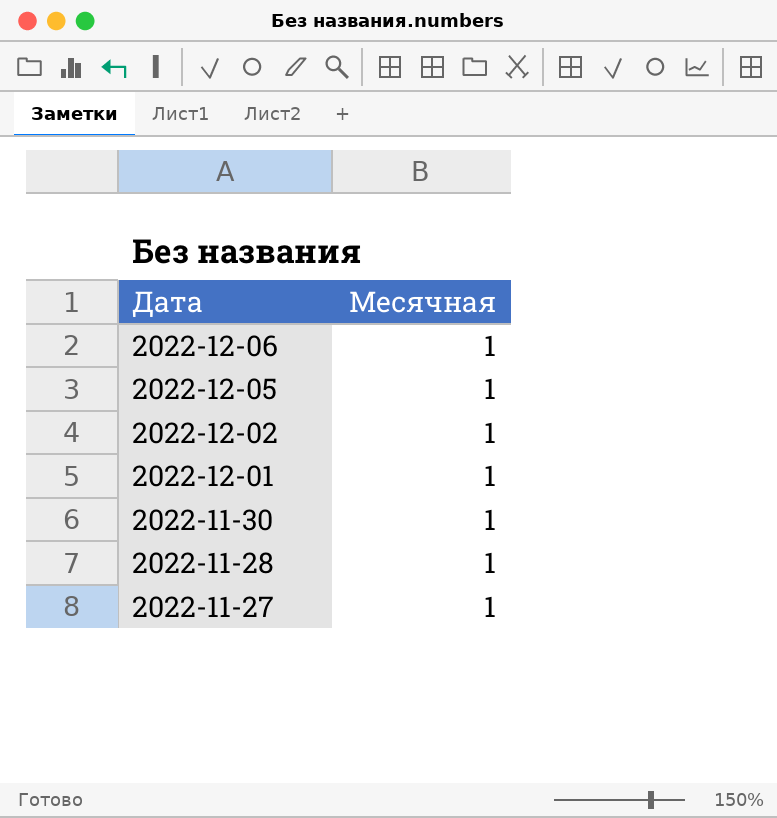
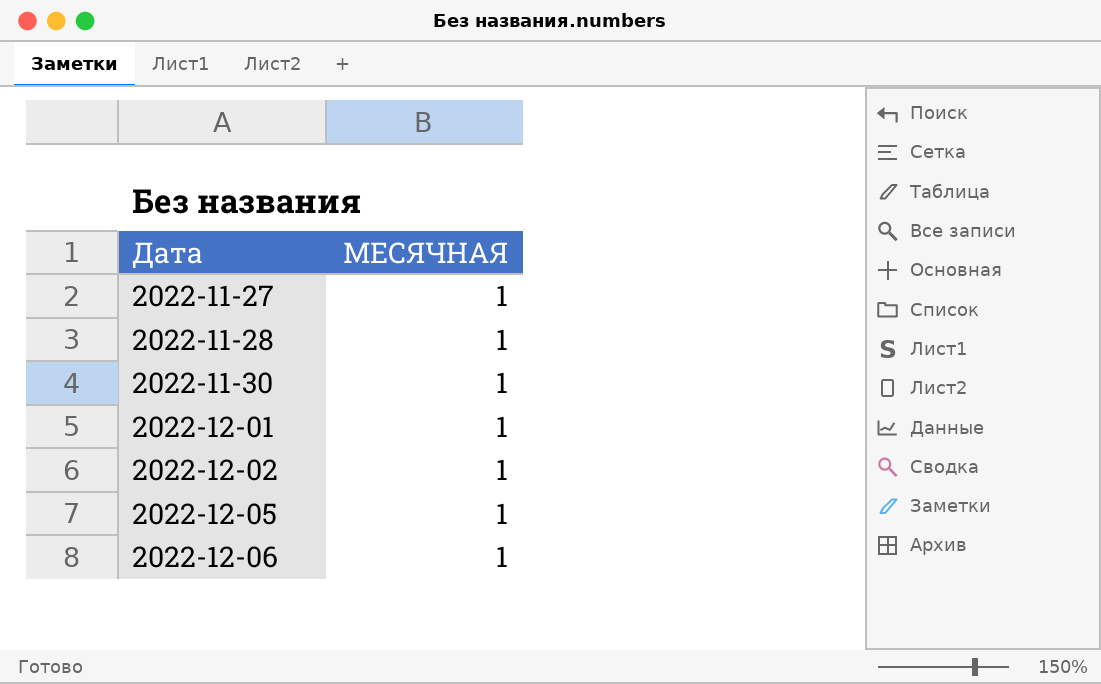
row order: Дата descending -> Дата ascending
column name: Месячная -> МЕСЯЧНАЯ

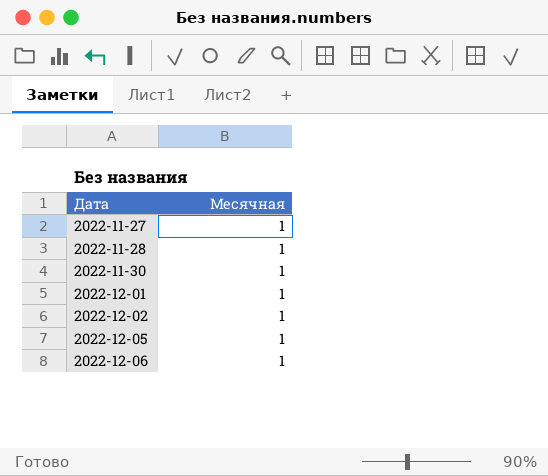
column name: МЕСЯЧНАЯ -> Месячная

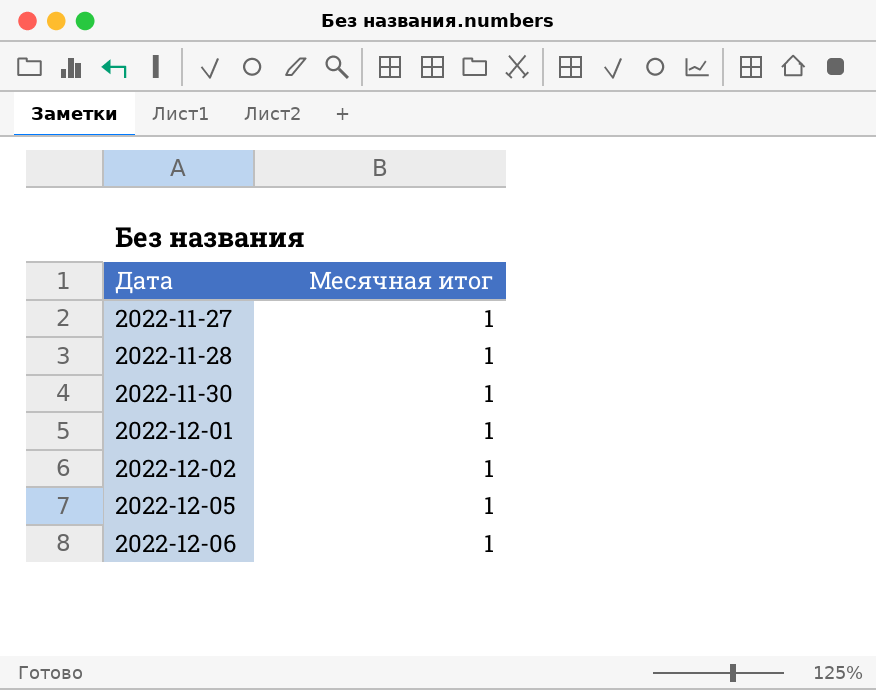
column name: Месячная -> Месячная итог

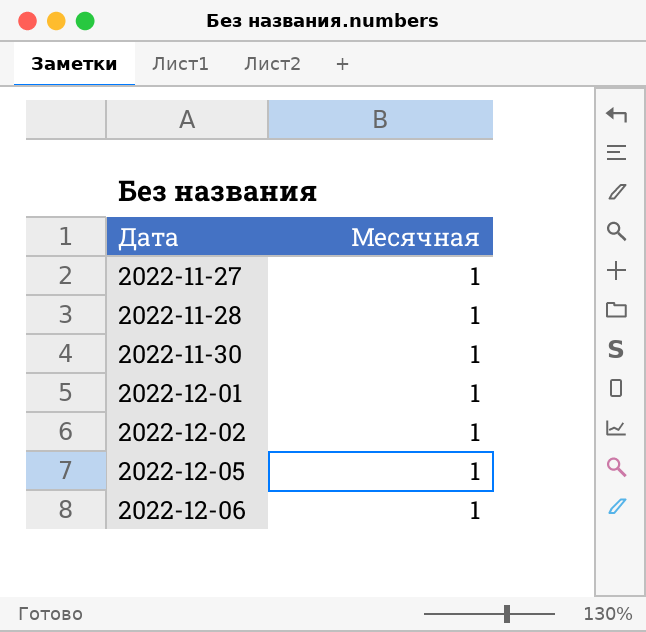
column name: Месячная итог -> Месячная

